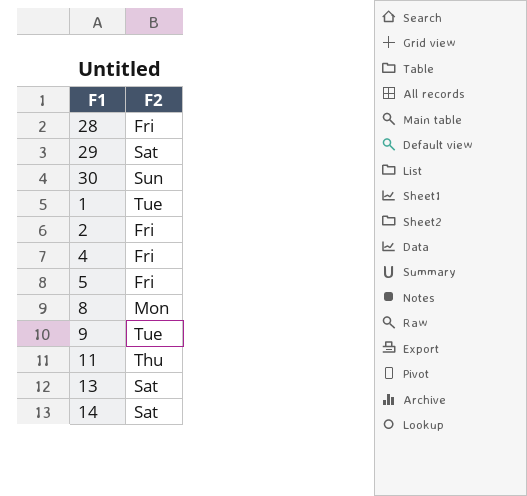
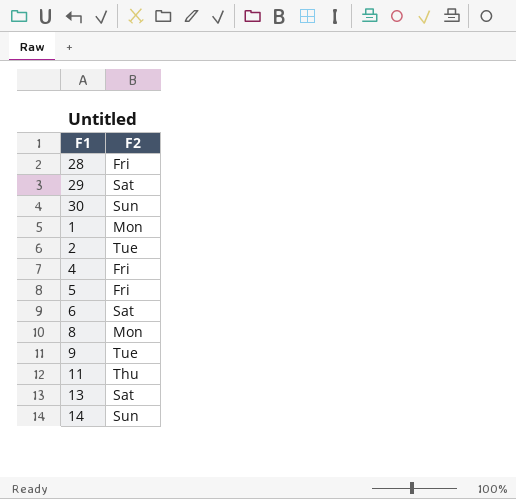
1 | F2: Tue -> Mon
2 | F2: Fri -> Tue
row 6: none -> Sat
14 | F2: Sat -> Sun

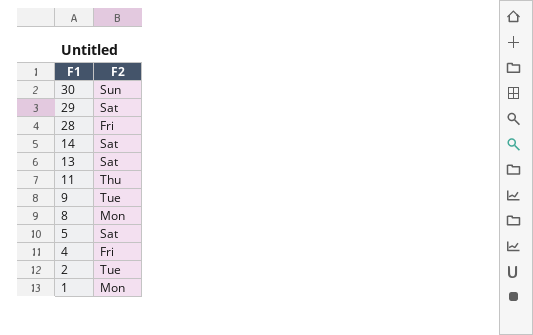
row order: none -> F1 descending
row 6: Sat -> none
14 | F2: Sun -> Sat
5 | F2: Fri -> Sat

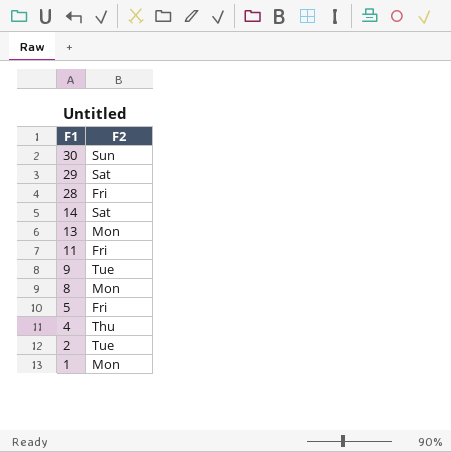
13 | F2: Sat -> Mon
11 | F2: Thu -> Fri
5 | F2: Sat -> Fri
4 | F2: Fri -> Thu

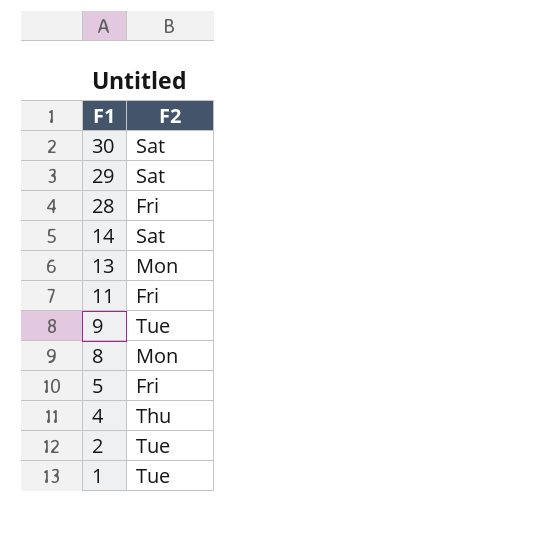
30 | F2: Sun -> Sat
1 | F2: Mon -> Tue

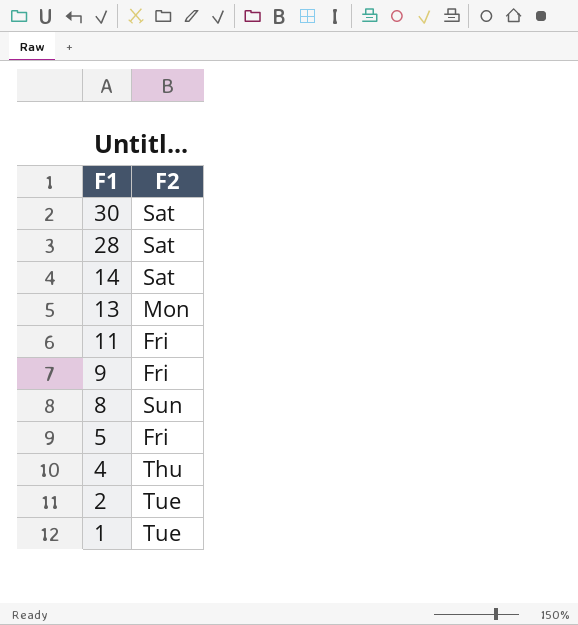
row 29: Sat -> none
28 | F2: Fri -> Sat
9 | F2: Tue -> Fri
8 | F2: Mon -> Sun

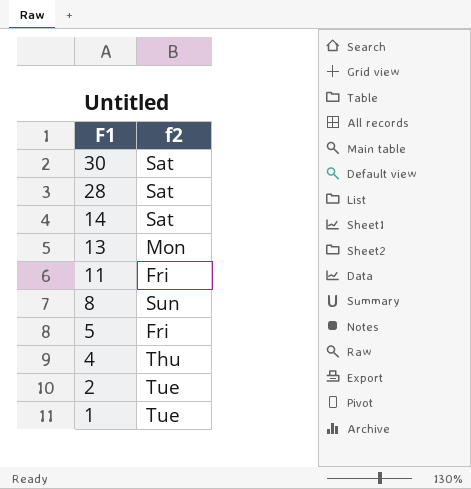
column name: F2 -> f2
row 9: Fri -> none

